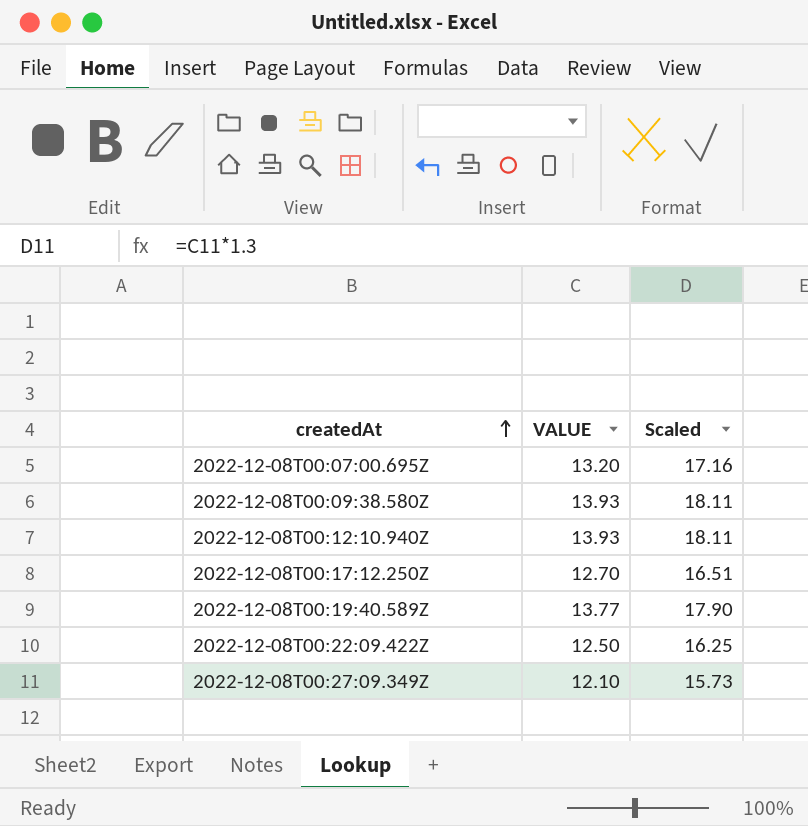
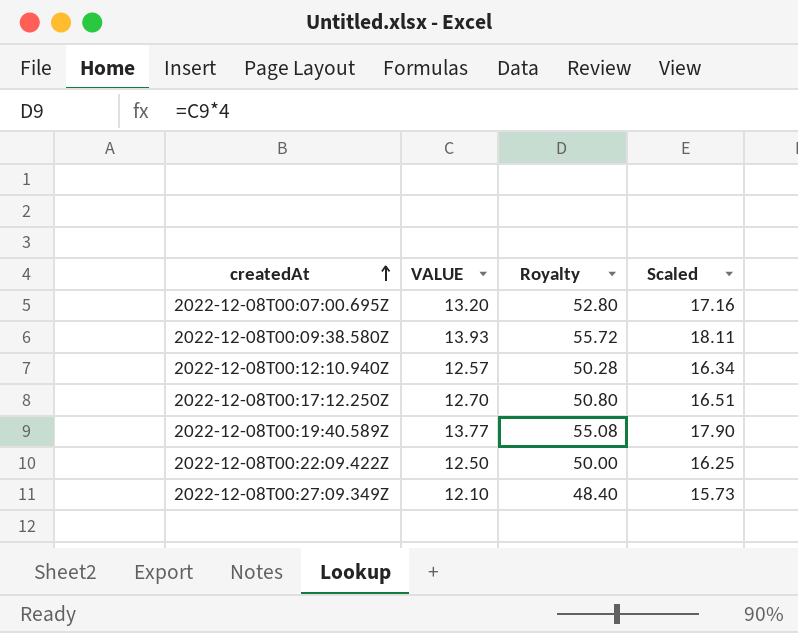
column Royalty | formula: none -> [VALUE] * 4
2022-12-08T00:12:10.940Z | VALUE: 13.93 -> 12.57
2022-12-08T00:12:10.940Z | Scaled: 18.11 -> 16.34

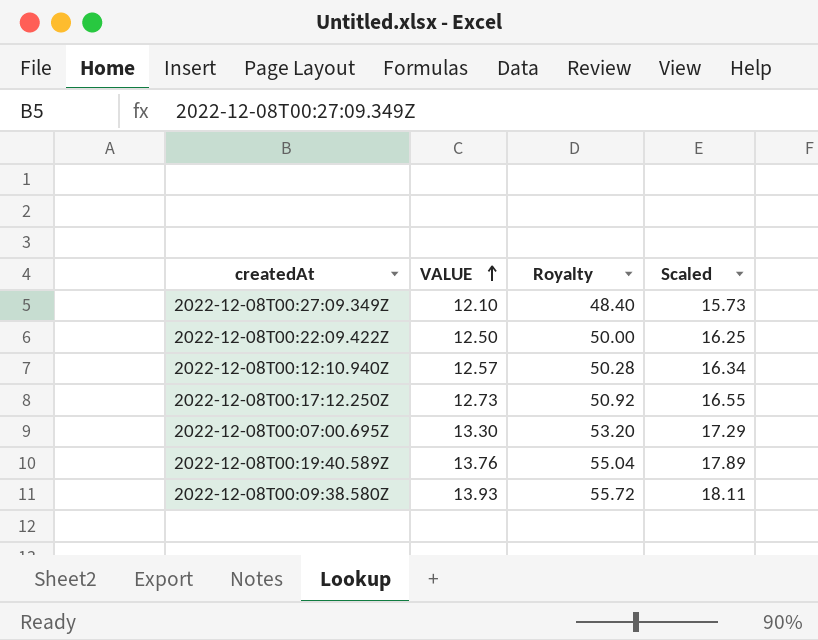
row order: createdAt ascending -> VALUE ascending
2022-12-08T00:17:12.250Z | VALUE: 12.70 -> 12.73
2022-12-08T00:17:12.250Z | Royalty: 50.80 -> 50.92
2022-12-08T00:17:12.250Z | Scaled: 16.51 -> 16.55
2022-12-08T00:07:00.695Z | VALUE: 13.20 -> 13.30
2022-12-08T00:07:00.695Z | Royalty: 52.80 -> 53.20
2022-12-08T00:07:00.695Z | Scaled: 17.16 -> 17.29
2022-12-08T00:19:40.589Z | VALUE: 13.77 -> 13.76
2022-12-08T00:19:40.589Z | Royalty: 55.08 -> 55.04
2022-12-08T00:19:40.589Z | Scaled: 17.90 -> 17.89

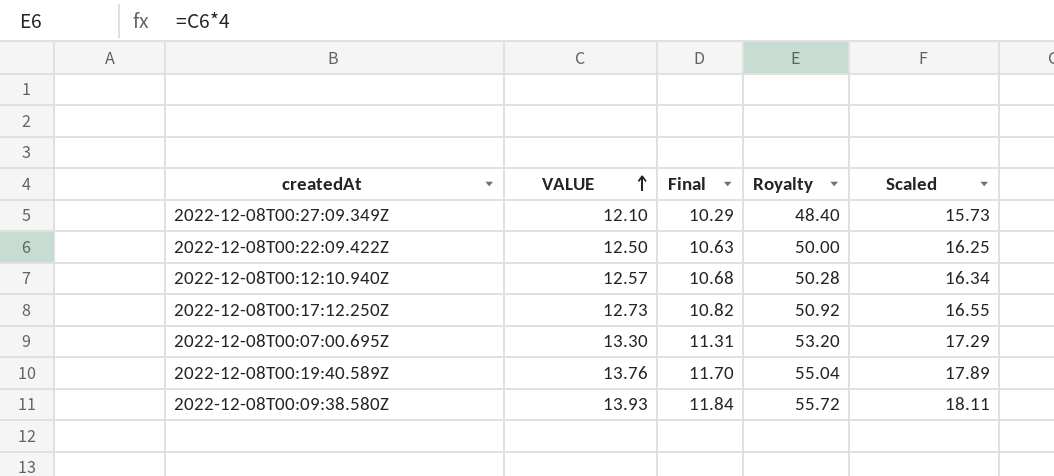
column Final | formula: none -> [VALUE] * 0.85

